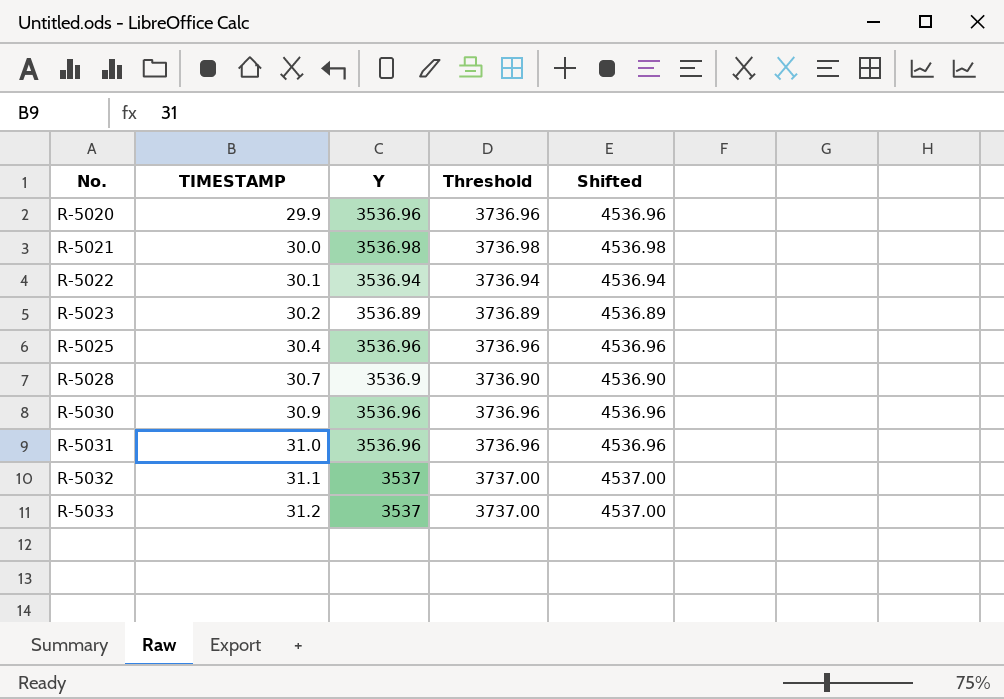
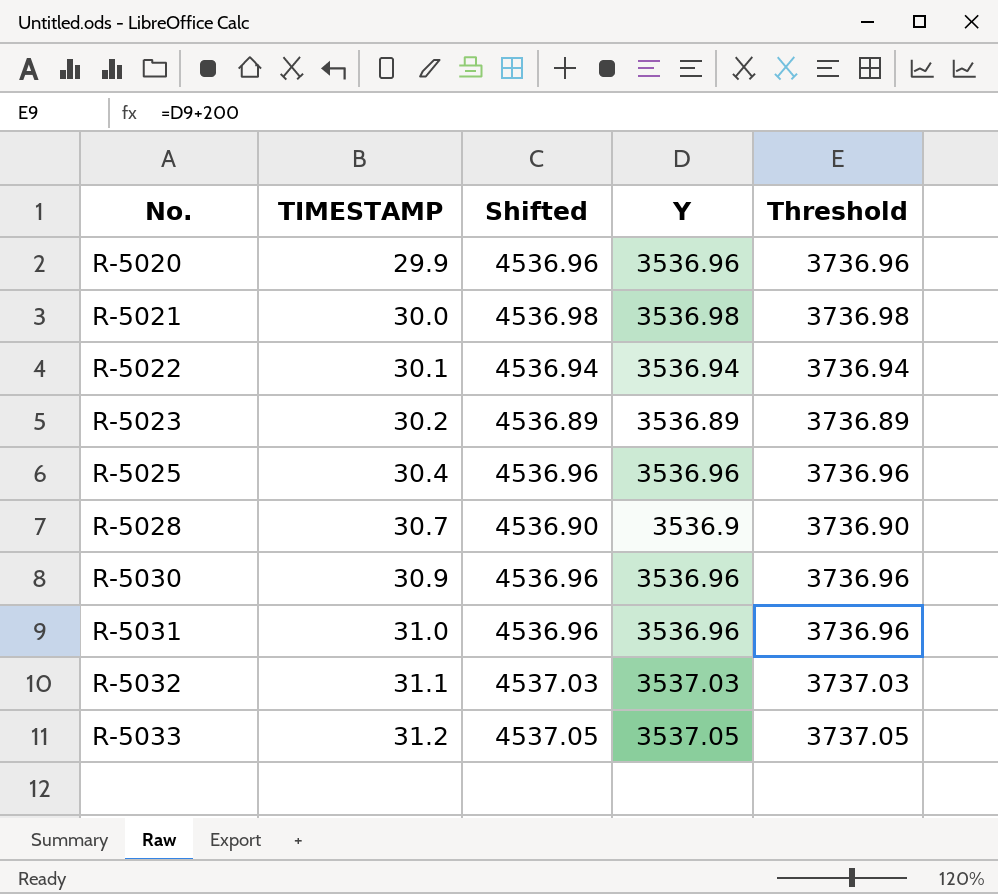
column Shifted | position: 5 -> 3
R-5032 | Shifted: 4537.00 -> 4537.03
R-5032 | Y: 3537 -> 3537.03
R-5032 | Threshold: 3737.00 -> 3737.03
R-5033 | Shifted: 4537.00 -> 4537.05
R-5033 | Y: 3537 -> 3537.05
R-5033 | Threshold: 3737.00 -> 3737.05

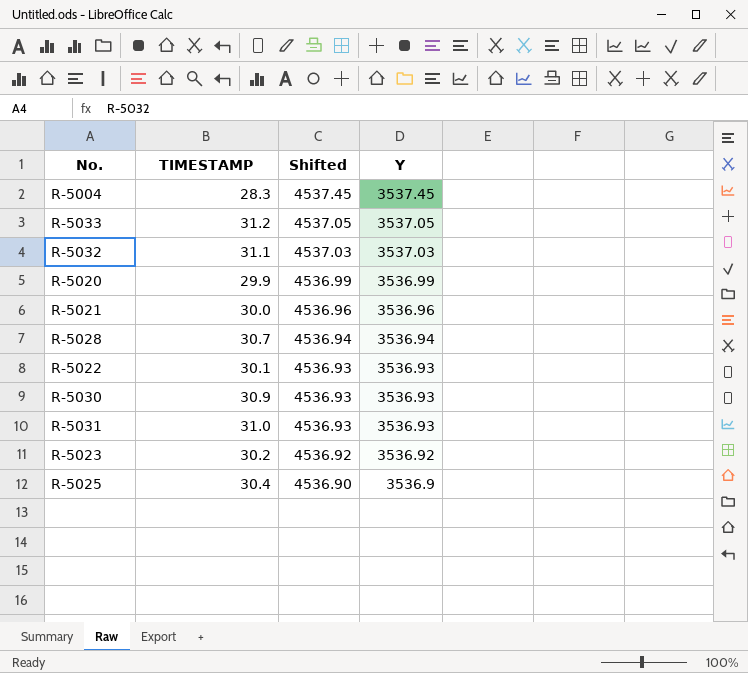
row order: No. ascending -> Shifted descending
column Threshold | formula: [Y] + 200 -> none
row R-5004: none -> 28.3 | 4537.45 | 3537.45
R-5020 | Shifted: 4536.96 -> 4536.99
R-5020 | Y: 3536.96 -> 3536.99
R-5021 | Shifted: 4536.98 -> 4536.96
R-5021 | Y: 3536.98 -> 3536.96
R-5028 | Shifted: 4536.90 -> 4536.94
R-5028 | Y: 3536.9 -> 3536.94
R-5022 | Shifted: 4536.94 -> 4536.93
R-5022 | Y: 3536.94 -> 3536.93
R-5030 | Shifted: 4536.96 -> 4536.93
R-5030 | Y: 3536.96 -> 3536.93
R-5031 | Shifted: 4536.96 -> 4536.93
R-5031 | Y: 3536.96 -> 3536.93
R-5023 | Shifted: 4536.89 -> 4536.92
R-5023 | Y: 3536.89 -> 3536.92
R-5025 | Shifted: 4536.96 -> 4536.90
R-5025 | Y: 3536.96 -> 3536.9

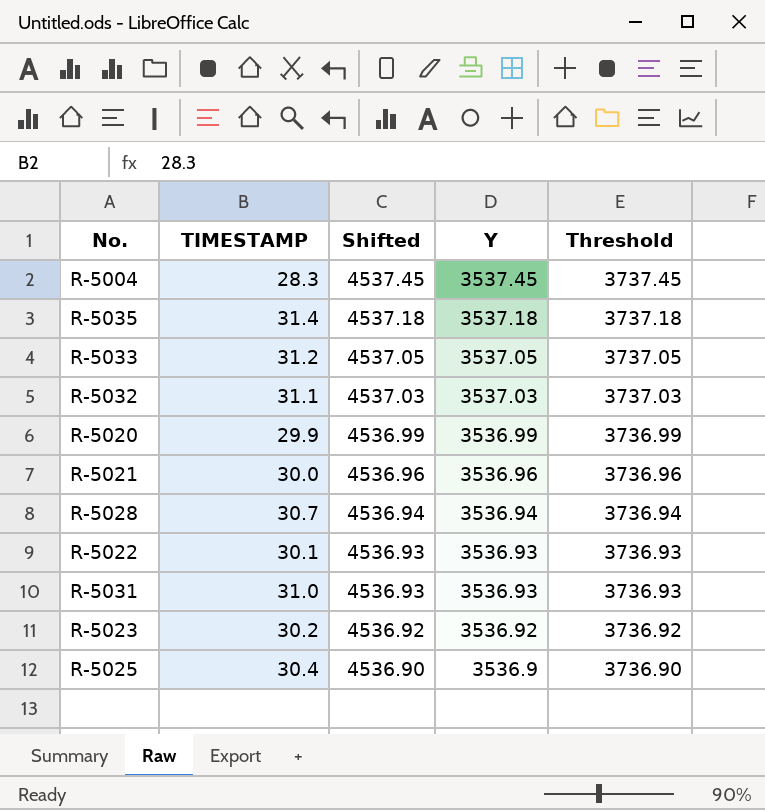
column Threshold | formula: none -> [Y] + 200
row R-5030: 30.9 | 4536.93 | 3536.93 -> none
row R-5035: none -> 31.4 | 4537.18 | 3537.18 | 3737.18

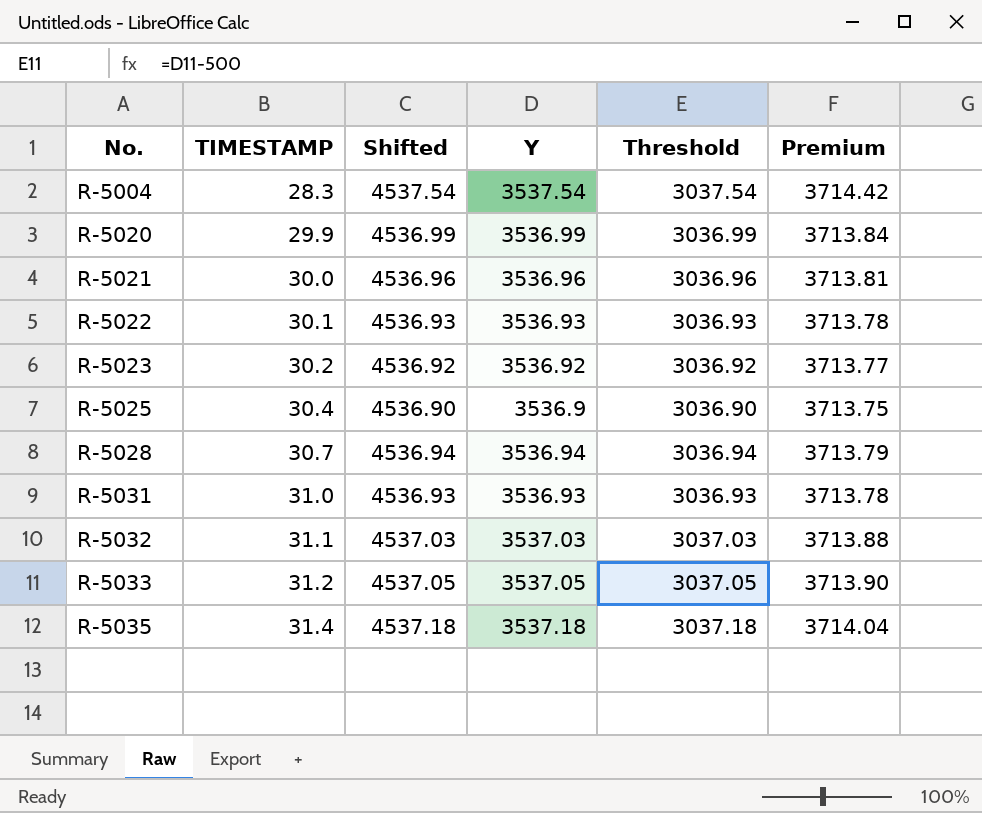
row order: Shifted descending -> No. ascending
column Threshold | formula: [Y] + 200 -> [Y] - 500
column Premium | formula: none -> [Y] * 1.05
R-5004 | Shifted: 4537.45 -> 4537.54
R-5004 | Y: 3537.45 -> 3537.54

